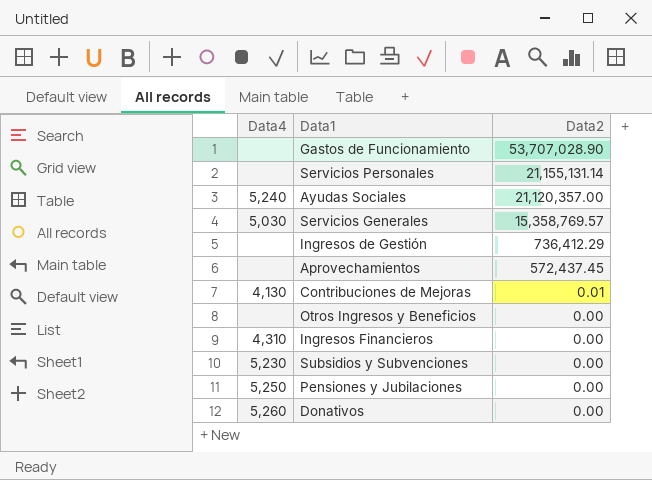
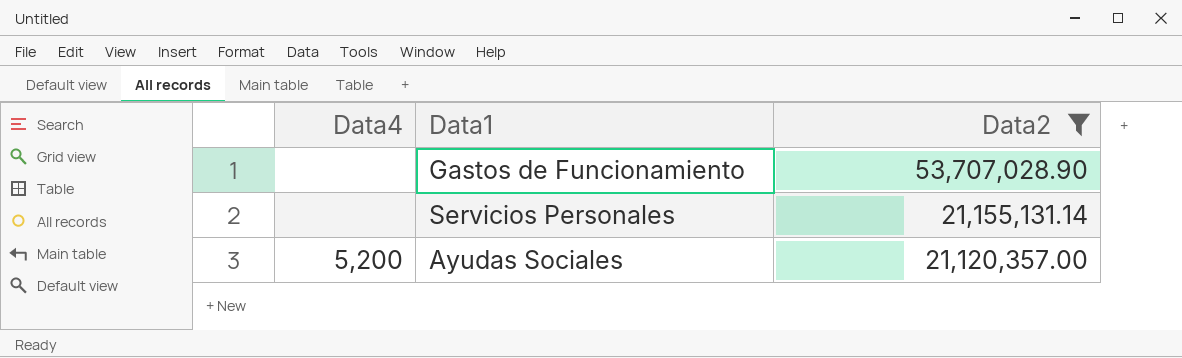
filter: none -> Data2 >= 21,120,357.00
Ayudas Sociales | Data4: 5,240 -> 5,200

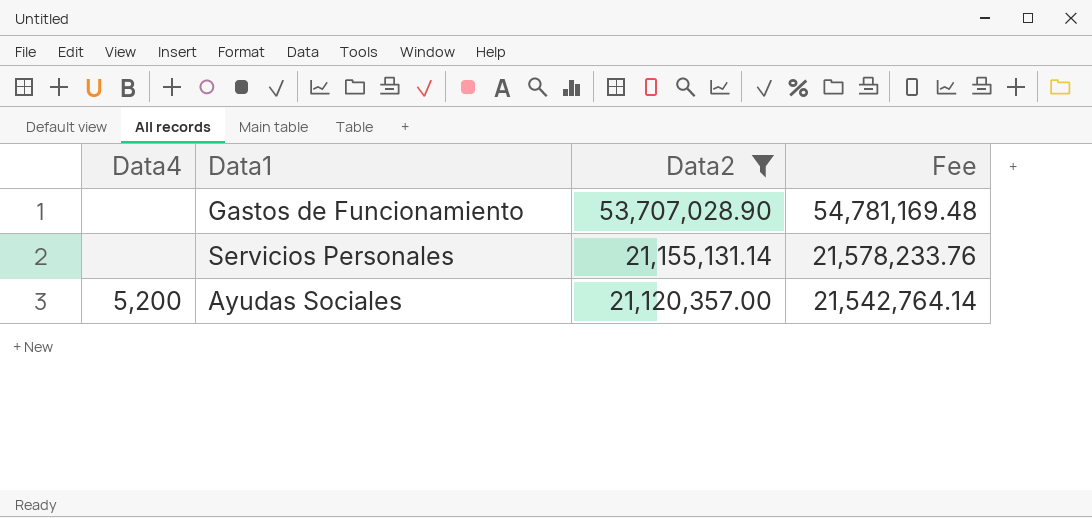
column Fee | formula: none -> [Data2] * 1.02

